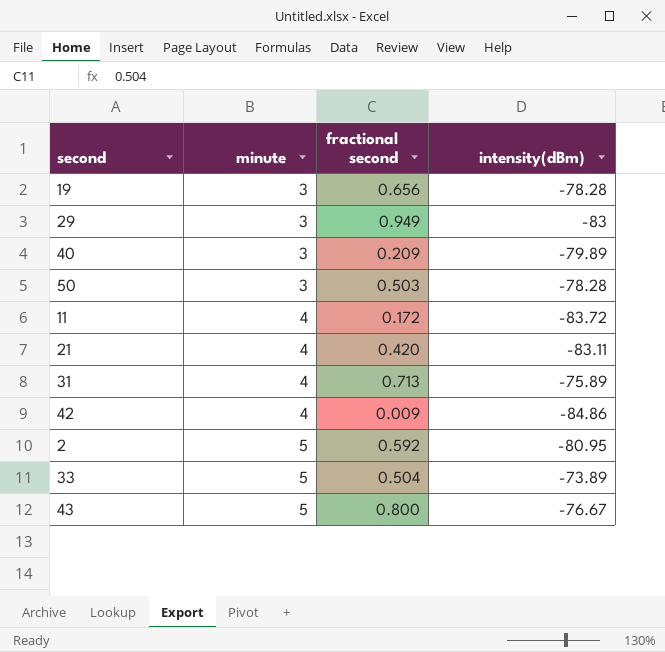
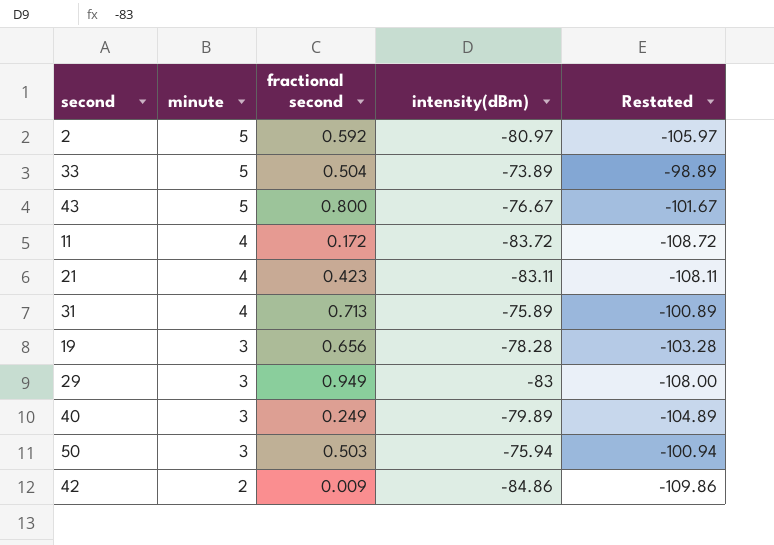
row order: minute ascending -> minute descending
column Restated | formula: none -> [intensity(dBm)] - 25
2 | intensity(dBm): -80.95 -> -80.97
21 | fractional second: 0.420 -> 0.423
40 | fractional second: 0.209 -> 0.249
50 | intensity(dBm): -78.28 -> -75.94
42 | minute: 4 -> 2

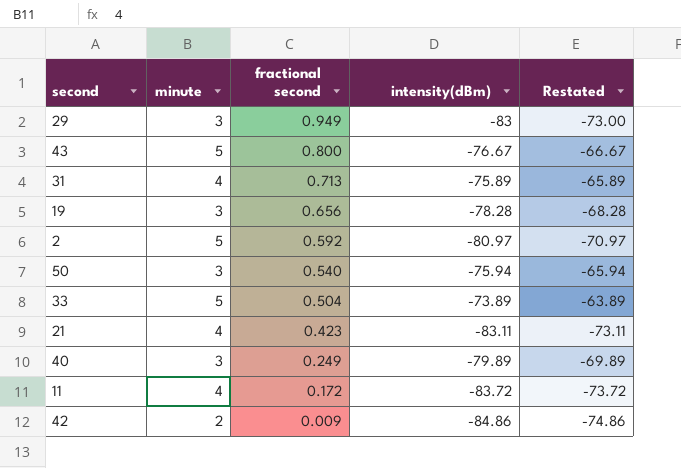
row order: minute descending -> fractional second descending
column Restated | formula: [intensity(dBm)] - 25 -> [intensity(dBm)] + 10
50 | fractional second: 0.503 -> 0.540

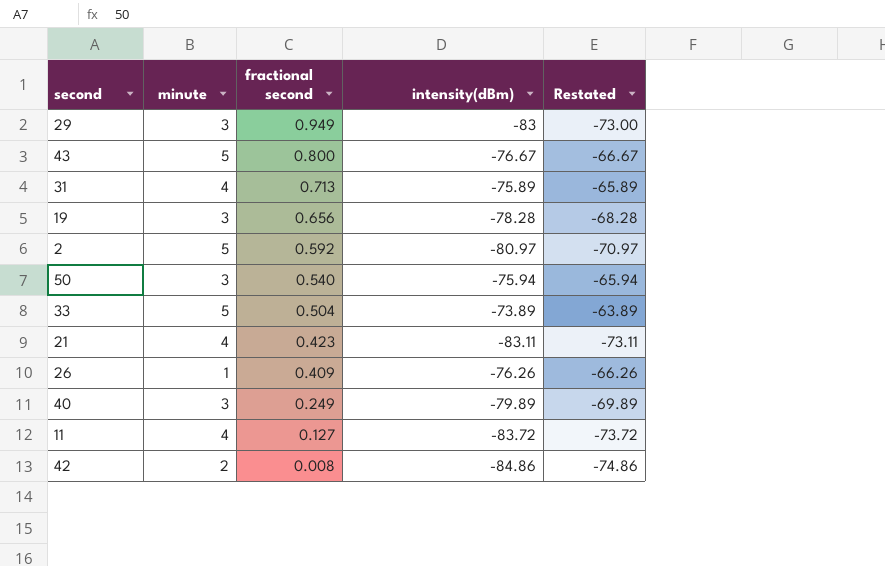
row 26: none -> 1 | 0.409 | -76.26 | -66.26
11 | fractional second: 0.172 -> 0.127
42 | fractional second: 0.009 -> 0.008

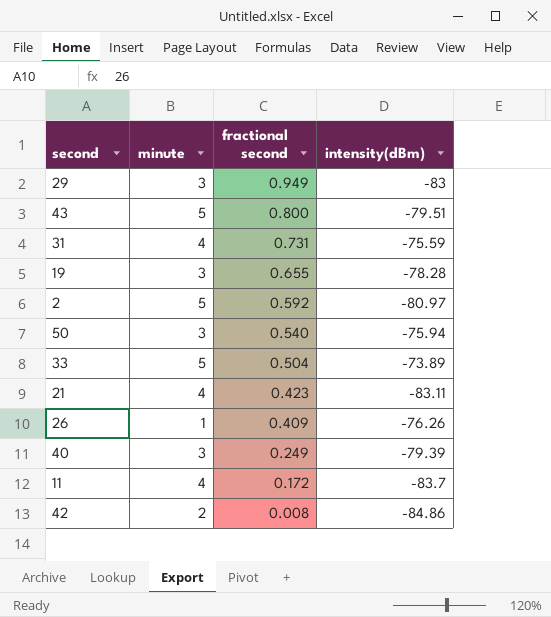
column Restated | formula: [intensity(dBm)] + 10 -> none
43 | intensity(dBm): -76.67 -> -79.51
31 | fractional second: 0.713 -> 0.731
31 | intensity(dBm): -75.89 -> -75.59
19 | fractional second: 0.656 -> 0.655
40 | intensity(dBm): -79.89 -> -79.39
11 | fractional second: 0.127 -> 0.172
11 | intensity(dBm): -83.72 -> -83.7

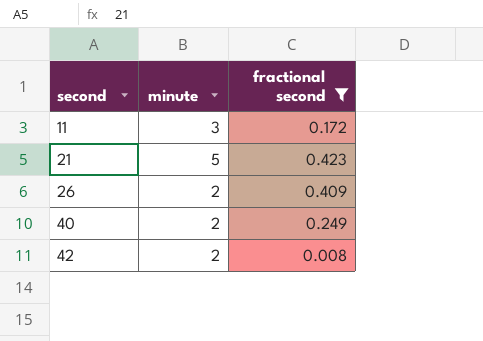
filter: none -> fractional second <= 0.423
row order: fractional second descending -> second ascending
column intensity(dBm) | position: 4 -> none
11 | minute: 4 -> 3
21 | minute: 4 -> 5
26 | minute: 1 -> 2
40 | minute: 3 -> 2

